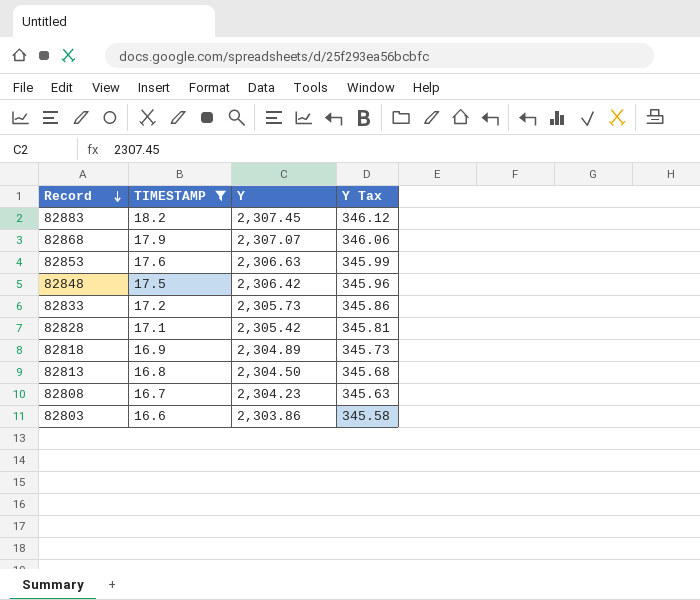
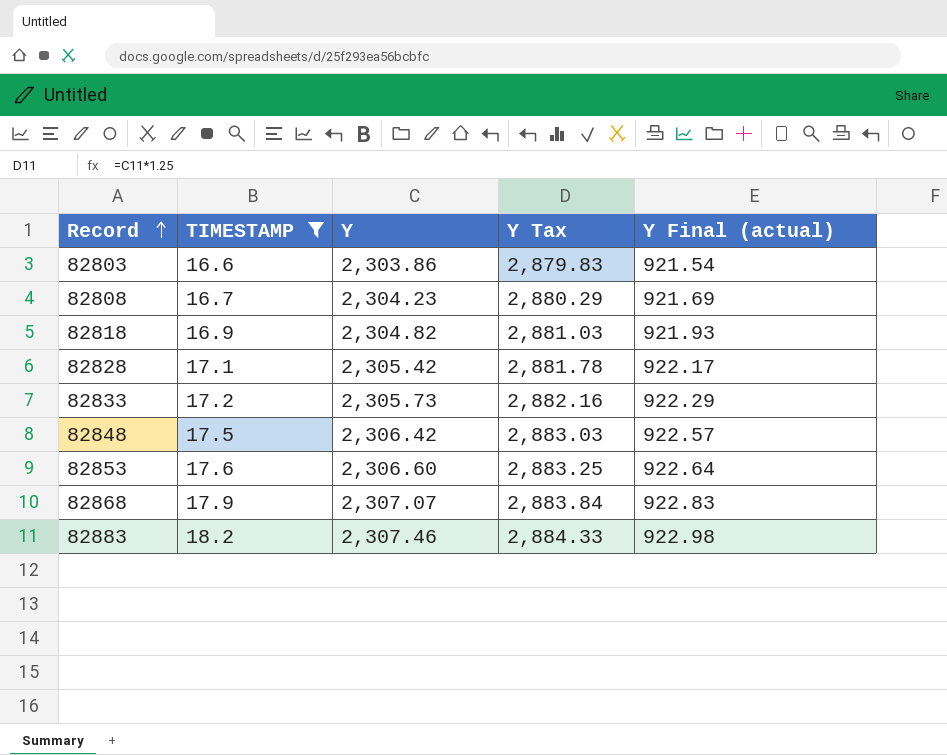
row order: Record descending -> Record ascending
column Y Tax | formula: [Y] * 0.15 -> [Y] * 1.25
column Y Final (actual) | formula: none -> [Y] * 0.4
row 82813: 16.8 | 2,304.50 | 345.68 -> none
82818 | Y: 2,304.89 -> 2,304.82
82853 | Y: 2,306.63 -> 2,306.60
82883 | Y: 2,307.45 -> 2,307.46

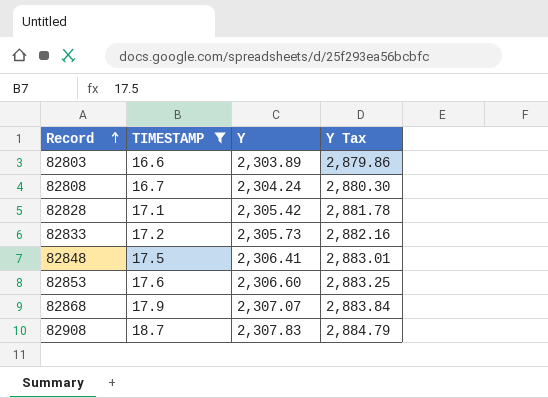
column Y Final (actual) | formula: [Y] * 0.4 -> none
row 82818: 16.9 | 2,304.82 | 2,881.03 | 921.93 -> none
row 82883: 18.2 | 2,307.46 | 2,884.33 | 922.98 -> none
82803 | Y: 2,303.86 -> 2,303.89
82803 | Y Tax: 2,879.83 -> 2,879.86
82808 | Y: 2,304.23 -> 2,304.24
82808 | Y Tax: 2,880.29 -> 2,880.30
82848 | Y: 2,306.42 -> 2,306.41
82848 | Y Tax: 2,883.03 -> 2,883.01
row 82908: none -> 18.7 | 2,307.83 | 2,884.79

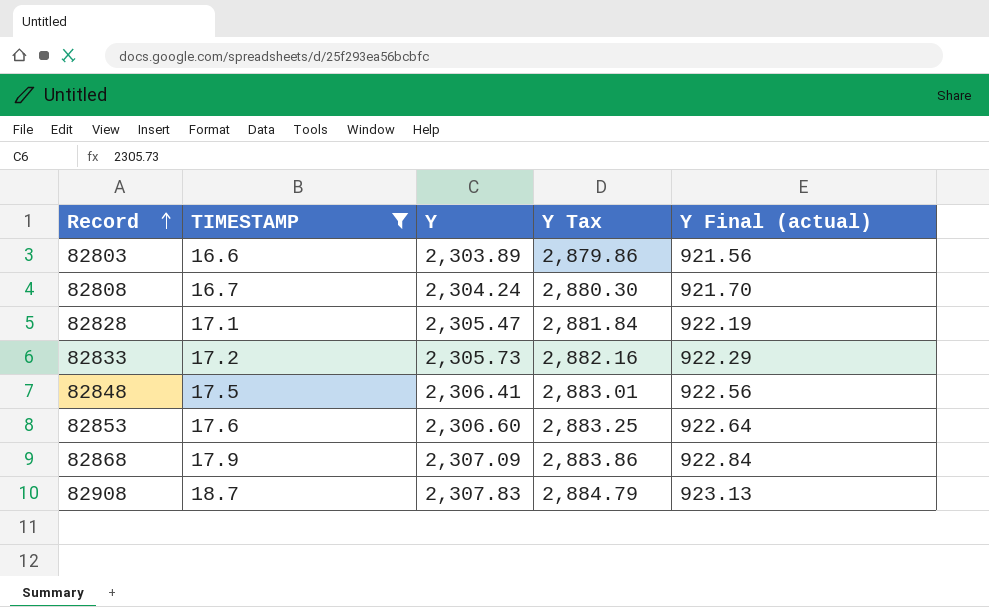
column Y Final (actual) | formula: none -> [Y] * 0.4
82828 | Y: 2,305.42 -> 2,305.47
82828 | Y Tax: 2,881.78 -> 2,881.84
82868 | Y: 2,307.07 -> 2,307.09
82868 | Y Tax: 2,883.84 -> 2,883.86

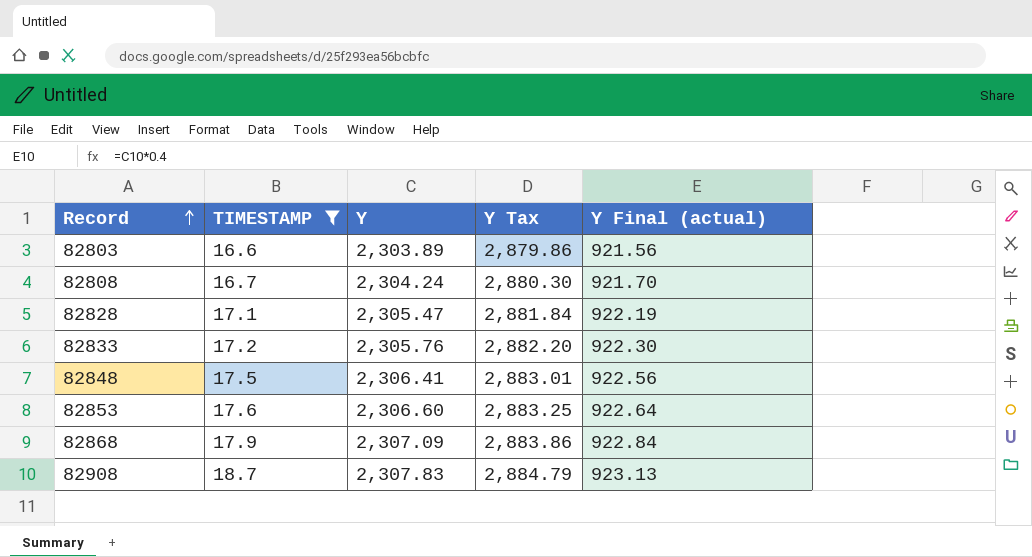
82833 | Y: 2,305.73 -> 2,305.76
82833 | Y Tax: 2,882.16 -> 2,882.20
82833 | Y Final (actual): 922.29 -> 922.30

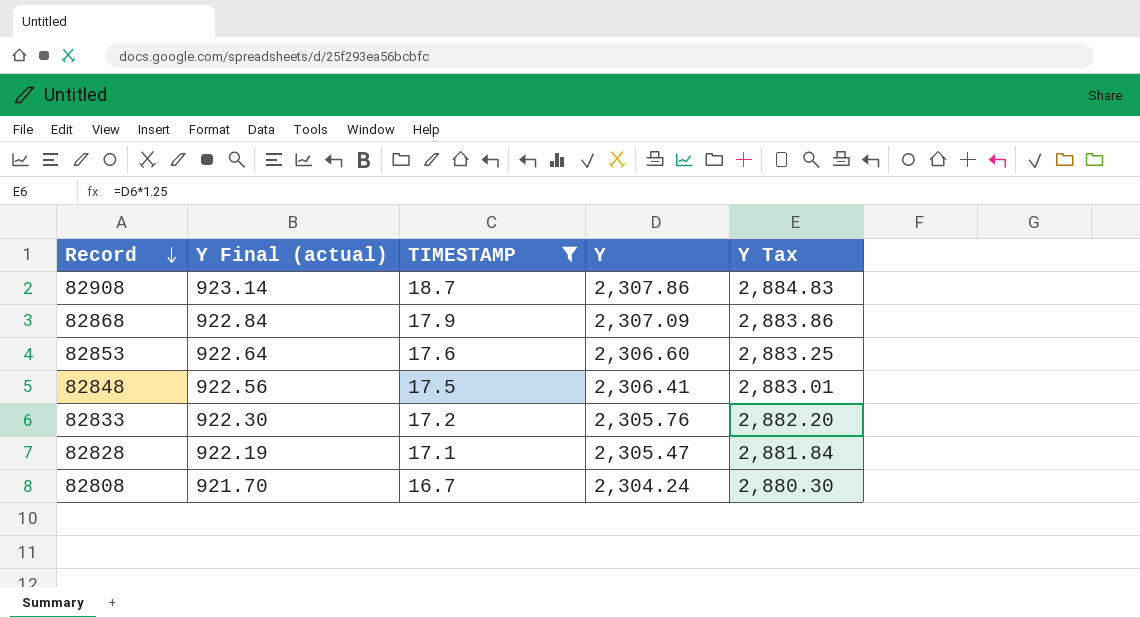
row order: Record ascending -> Record descending
column Y Final (actual) | position: 5 -> 2
row 82803: 16.6 | 2,303.89 | 2,879.86 | 921.56 -> none
82908 | Y Final (actual): 923.13 -> 923.14
82908 | Y: 2,307.83 -> 2,307.86
82908 | Y Tax: 2,884.79 -> 2,884.83

